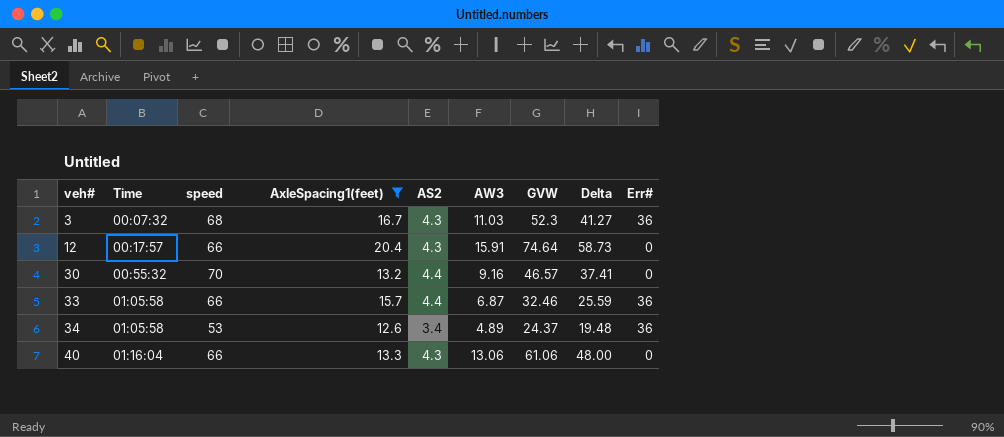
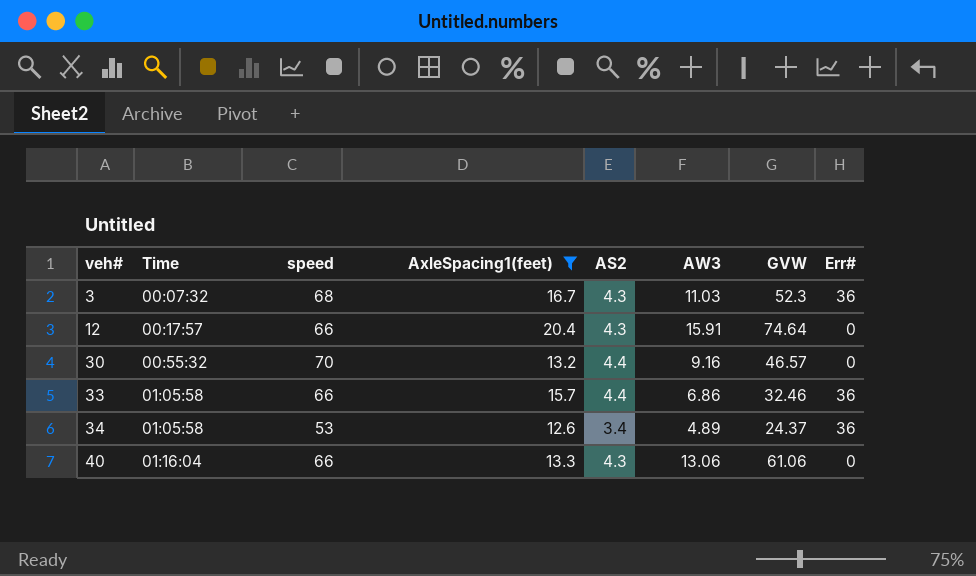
column Delta | formula: [GVW] - [AW3] -> none
33 | AW3: 6.87 -> 6.86

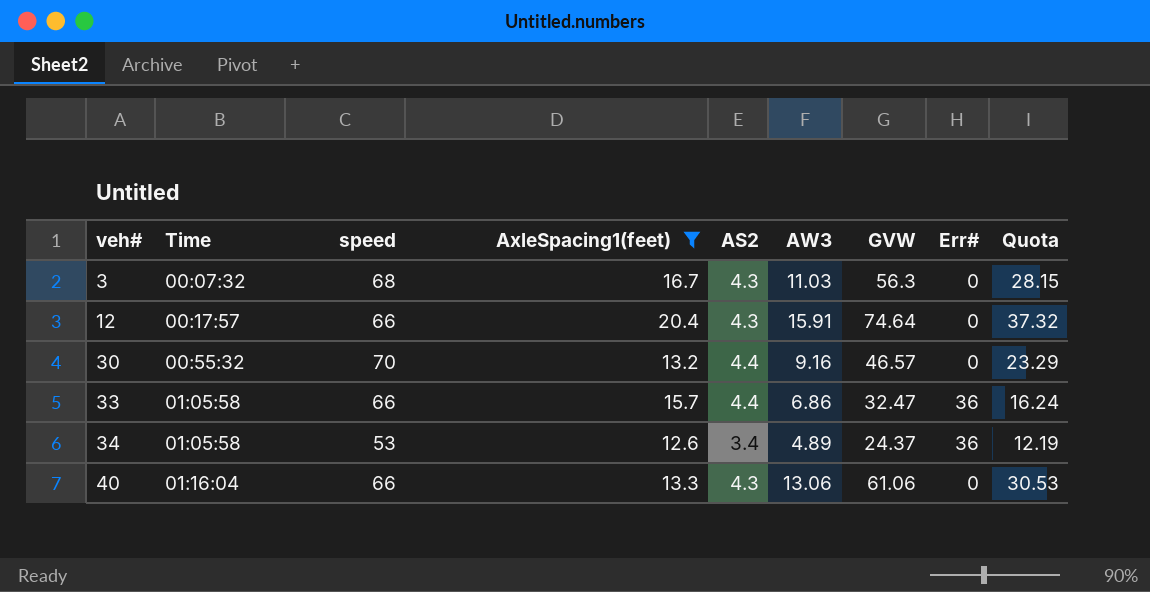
column Quota | formula: none -> [GVW] * 0.5
3 | GVW: 52.3 -> 56.3
3 | Err#: 36 -> 0
33 | GVW: 32.46 -> 32.47

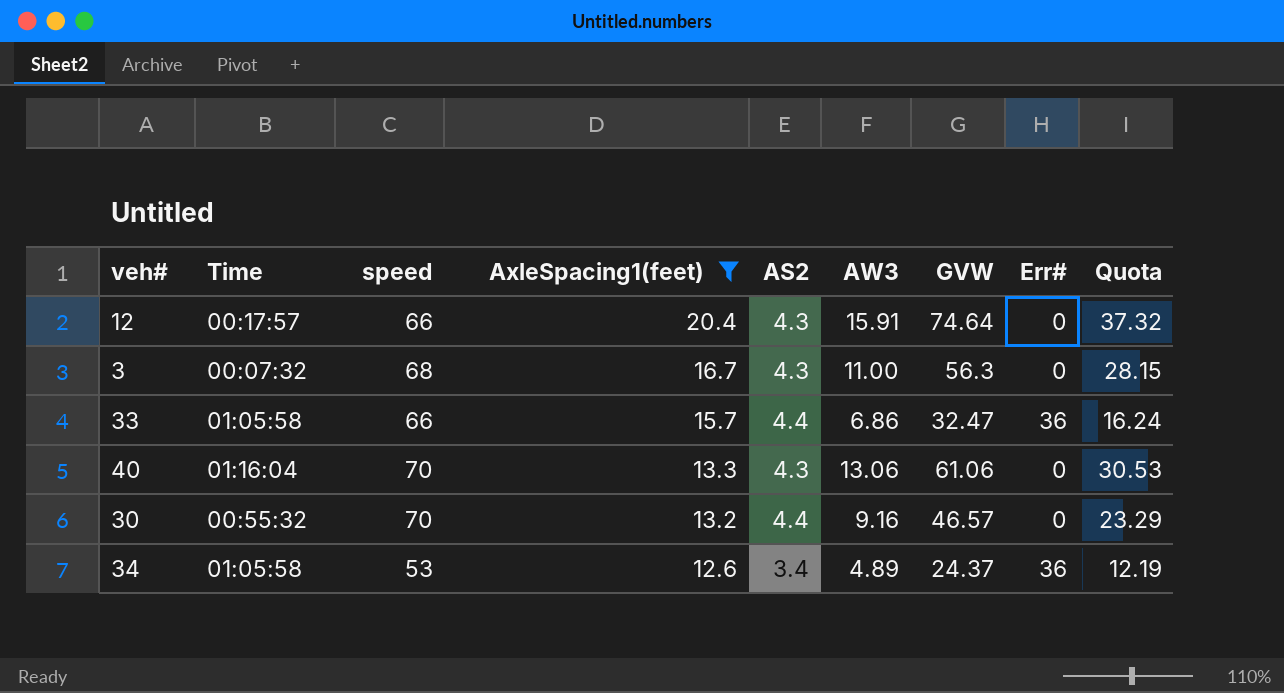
row order: veh# ascending -> AxleSpacing1(feet) descending
3 | AW3: 11.03 -> 11.00
40 | speed: 66 -> 70

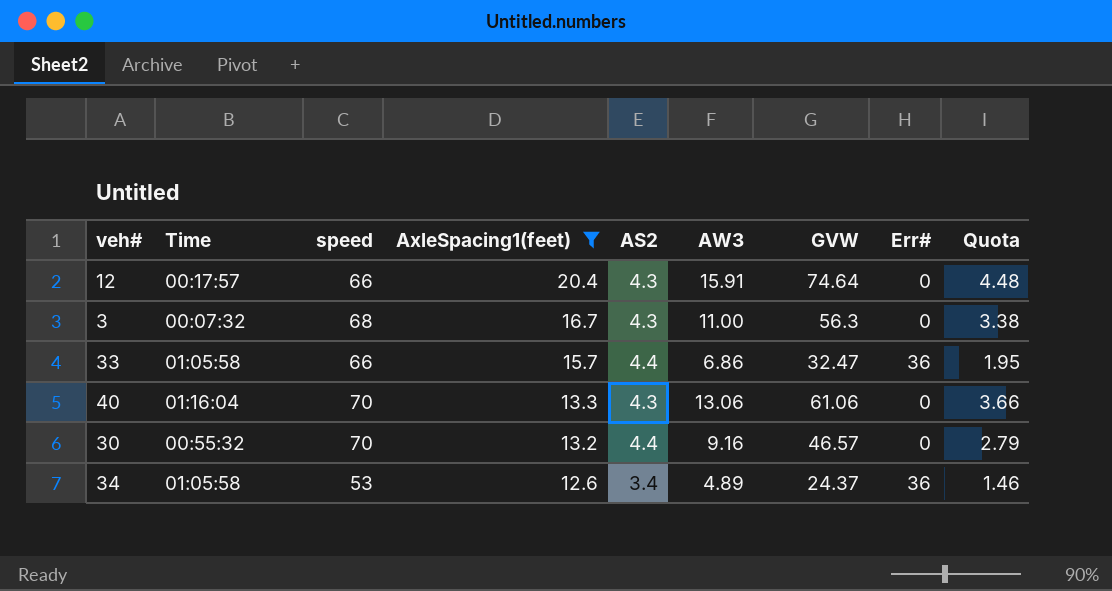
column Quota | formula: [GVW] * 0.5 -> [GVW] * 0.06

